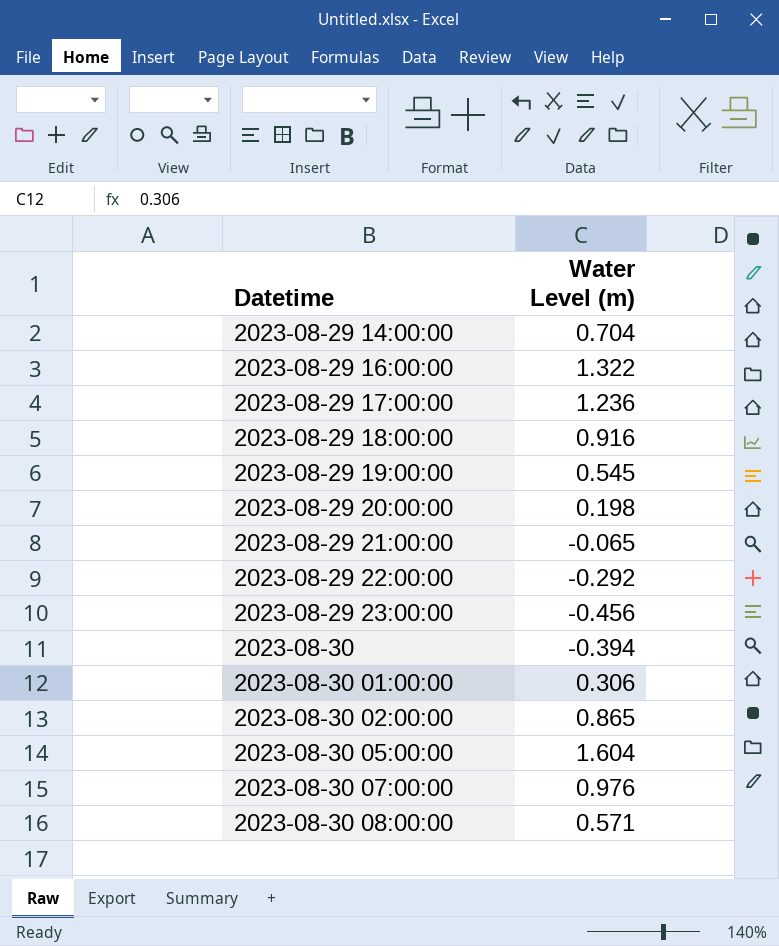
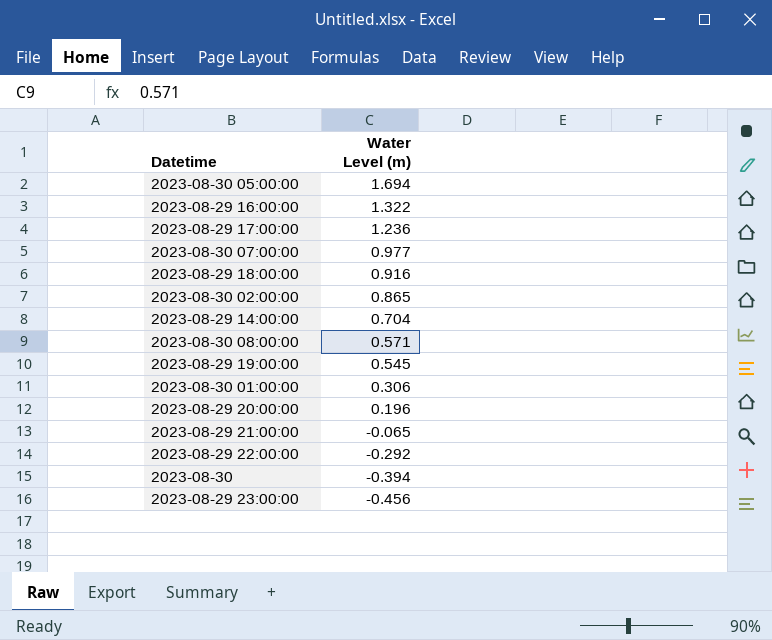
row order: Datetime ascending -> Water Level (m) descending
2023-08-30 05:00:00 | Water Level (m): 1.604 -> 1.694
2023-08-30 07:00:00 | Water Level (m): 0.976 -> 0.977
2023-08-29 20:00:00 | Water Level (m): 0.198 -> 0.196

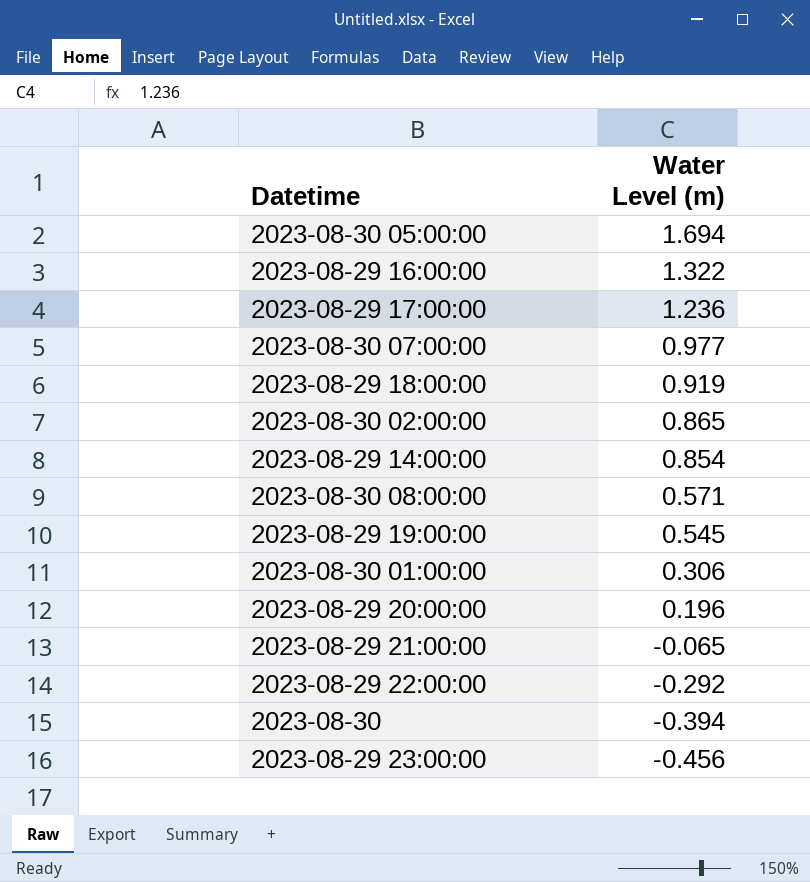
2023-08-29 18:00:00 | Water Level (m): 0.916 -> 0.919
2023-08-29 14:00:00 | Water Level (m): 0.704 -> 0.854

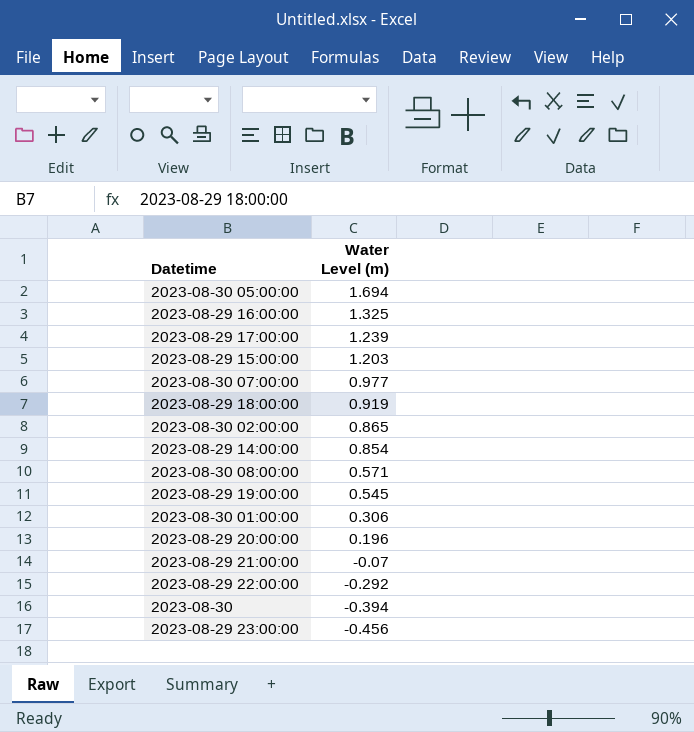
2023-08-29 16:00:00 | Water Level (m): 1.322 -> 1.325
2023-08-29 17:00:00 | Water Level (m): 1.236 -> 1.239
row 2023-08-29 15:00:00: none -> 1.203
2023-08-29 21:00:00 | Water Level (m): -0.065 -> -0.07

